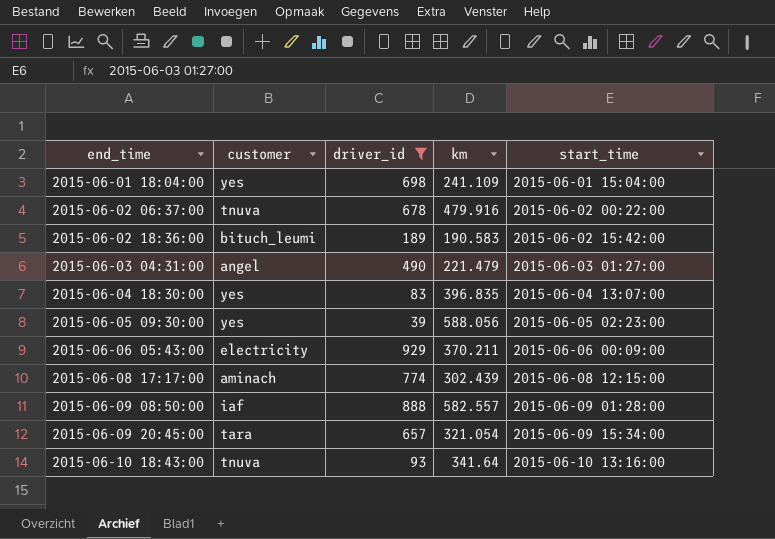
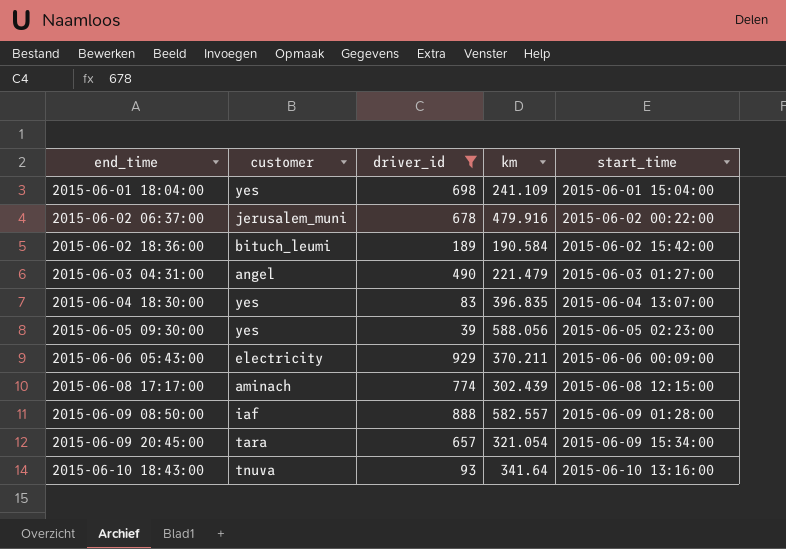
2015-06-02 06:37:00 | customer: tnuva -> jerusalem_muni
2015-06-02 18:36:00 | km: 190.583 -> 190.584

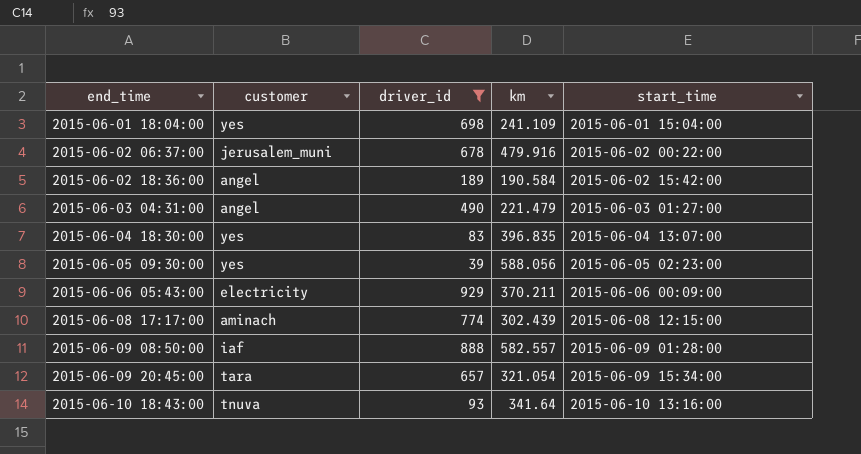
2015-06-02 18:36:00 | customer: bituch_leumi -> angel

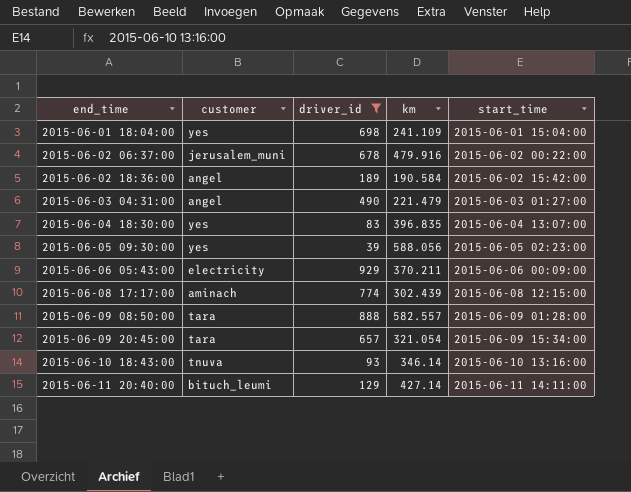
2015-06-09 08:50:00 | customer: iaf -> tara
2015-06-10 18:43:00 | km: 341.64 -> 346.14
row 2015-06-11 20:40:00: none -> bituch_leumi | 129 | 427.14 | 2015-06-11 14:11:00

